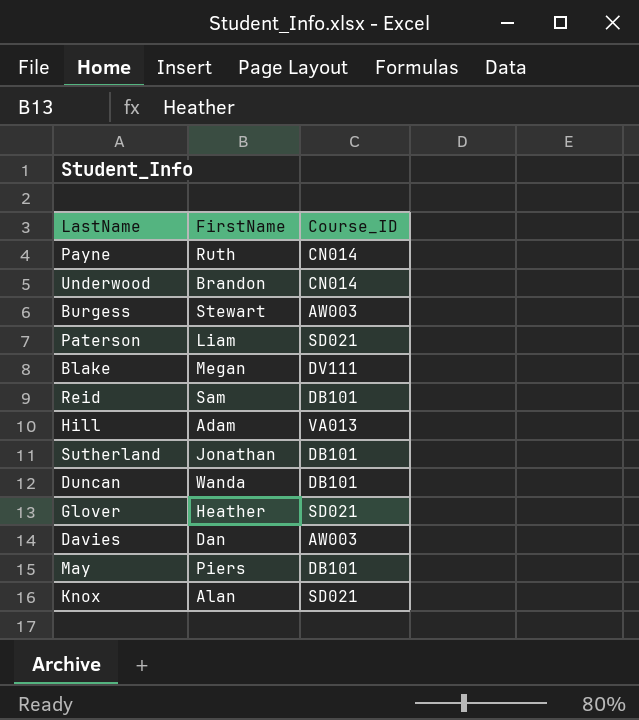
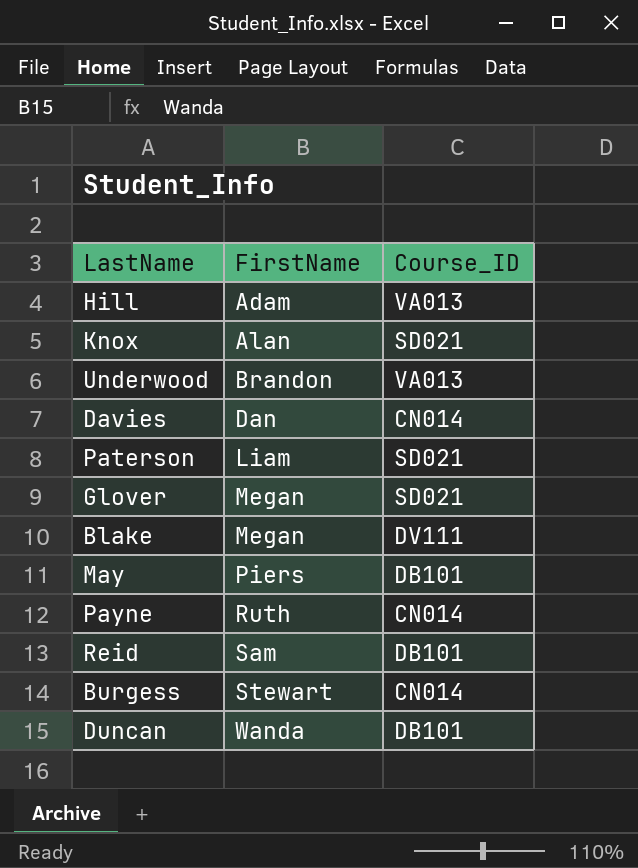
row order: none -> FirstName ascending
row Sutherland: Jonathan | DB101 -> none
Underwood | Course_ID: CN014 -> VA013
Davies | Course_ID: AW003 -> CN014
Glover | FirstName: Heather -> Megan
Burgess | Course_ID: AW003 -> CN014

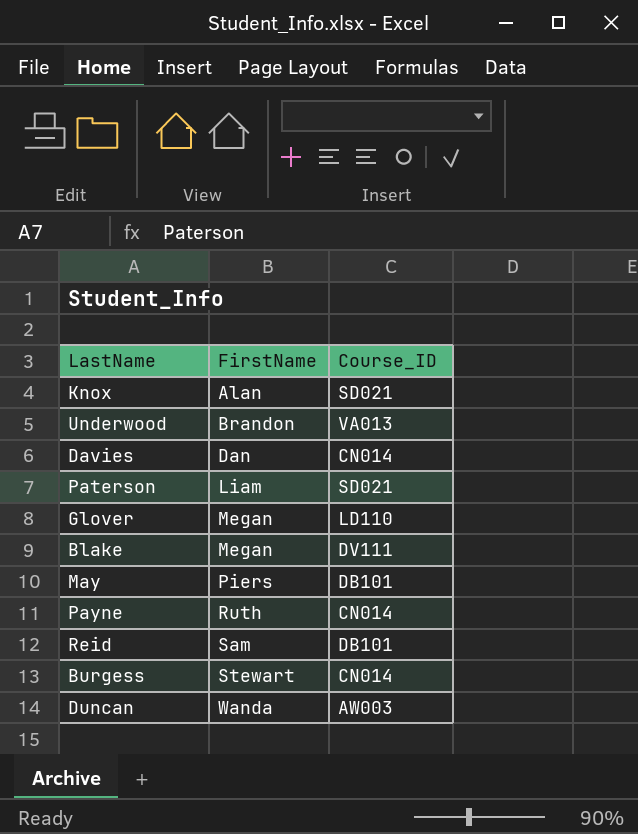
row Hill: Adam | VA013 -> none
Glover | Course_ID: SD021 -> LD110
Duncan | Course_ID: DB101 -> AW003

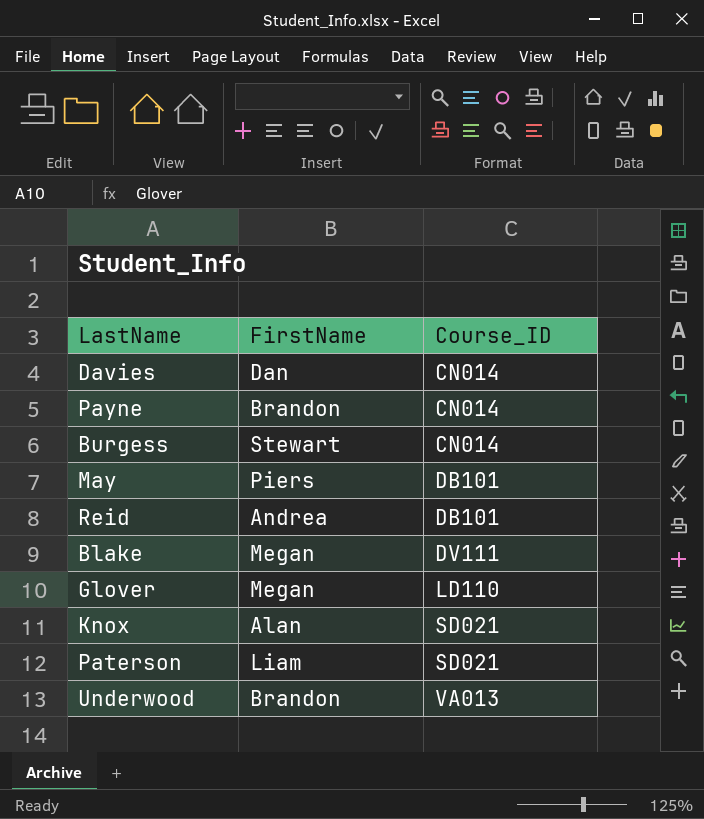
row order: FirstName ascending -> Course_ID ascending
row Duncan: Wanda | AW003 -> none
Payne | FirstName: Ruth -> Brandon
Reid | FirstName: Sam -> Andrea

